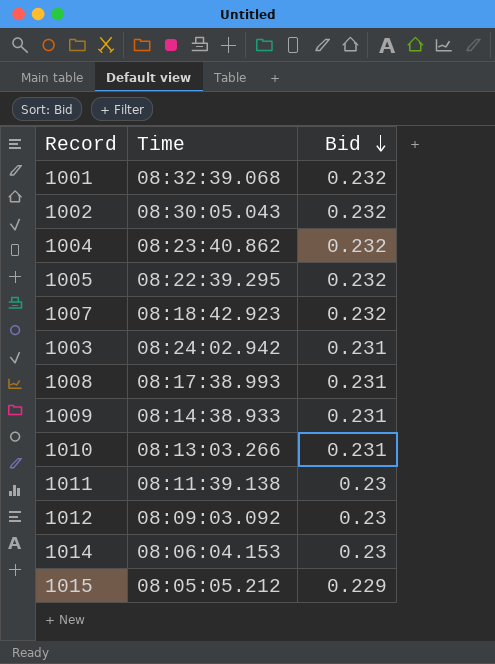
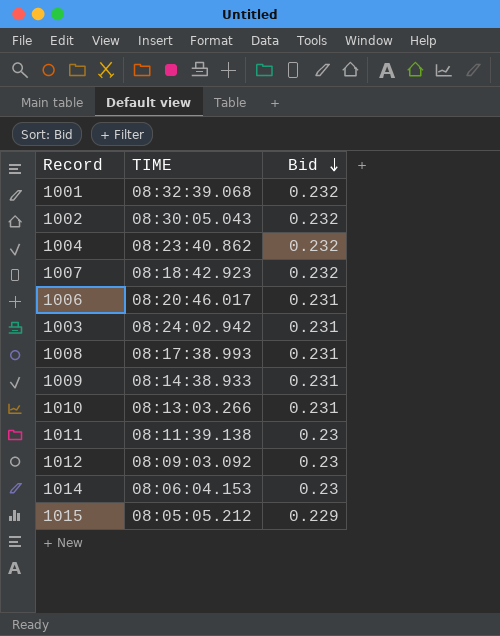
column name: Time -> TIME
row 1005: 08:22:39.295 | 0.232 -> none
row 1006: none -> 08:20:46.017 | 0.231

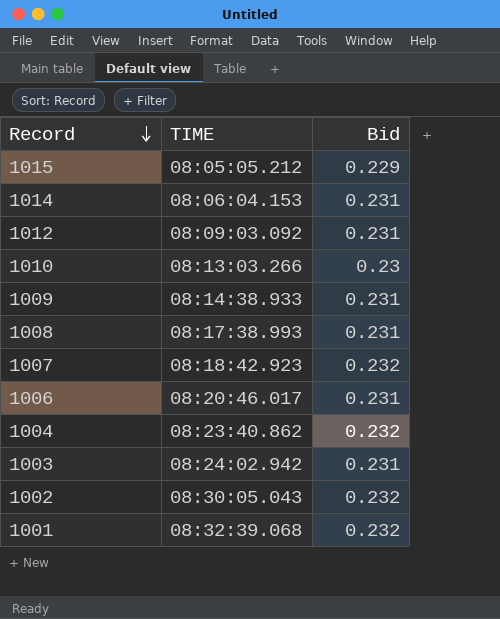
row order: Bid descending -> Record descending
row 1011: 08:11:39.138 | 0.23 -> none
1014 | Bid: 0.23 -> 0.231
1012 | Bid: 0.23 -> 0.231
1010 | Bid: 0.231 -> 0.23

